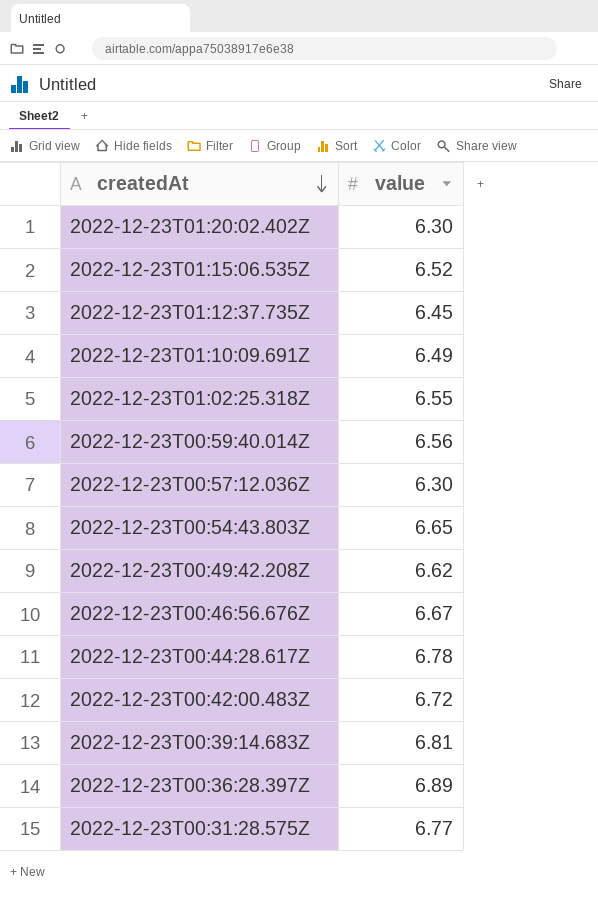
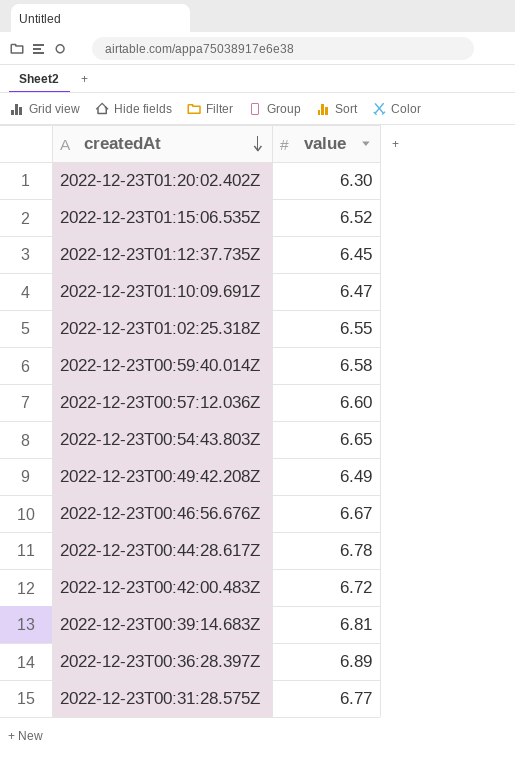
2022-12-23T01:10:09.691Z | value: 6.49 -> 6.47
2022-12-23T00:59:40.014Z | value: 6.56 -> 6.58
2022-12-23T00:57:12.036Z | value: 6.30 -> 6.60
2022-12-23T00:49:42.208Z | value: 6.62 -> 6.49

